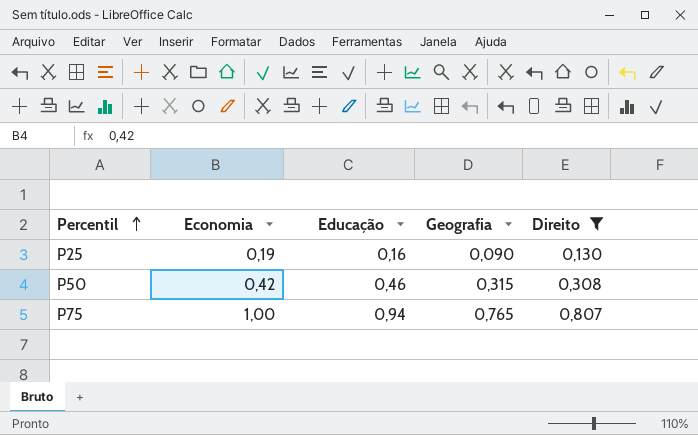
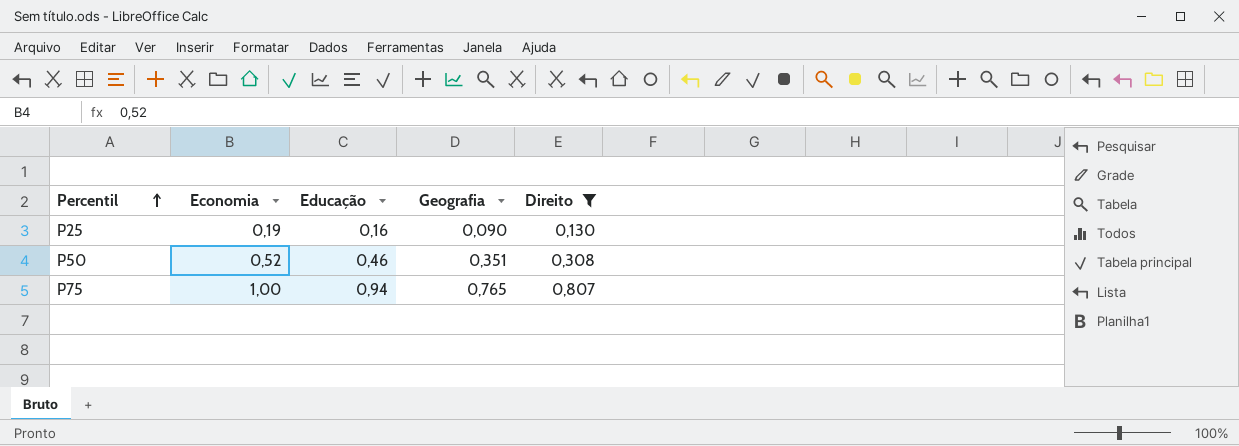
P50 | Economia: 0,42 -> 0,52
P50 | Geografia: 0,315 -> 0,351

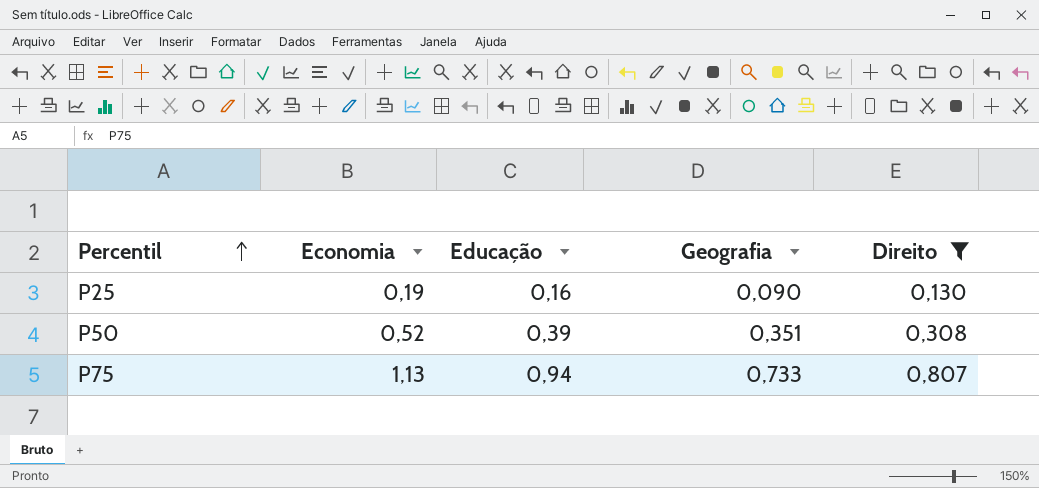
P50 | Educação: 0,46 -> 0,39
P75 | Economia: 1,00 -> 1,13
P75 | Geografia: 0,765 -> 0,733

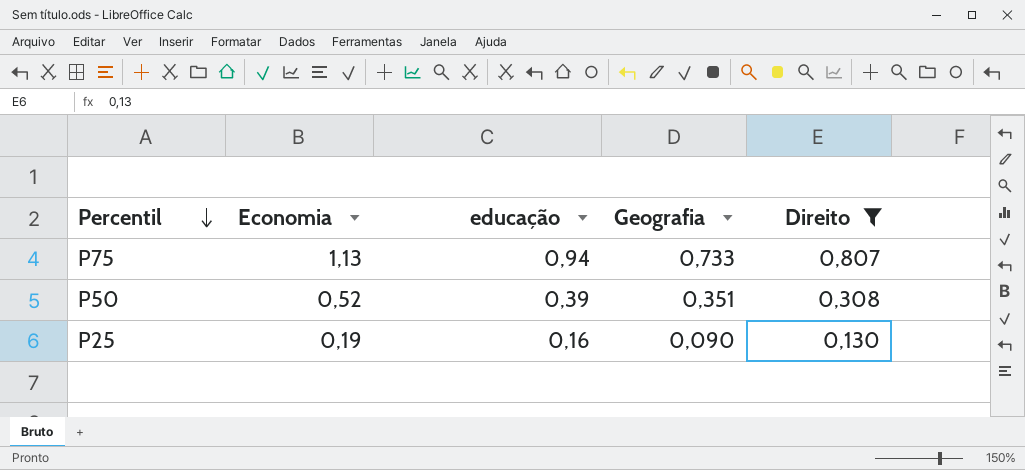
row order: Percentil ascending -> Percentil descending
column name: Educação -> educação

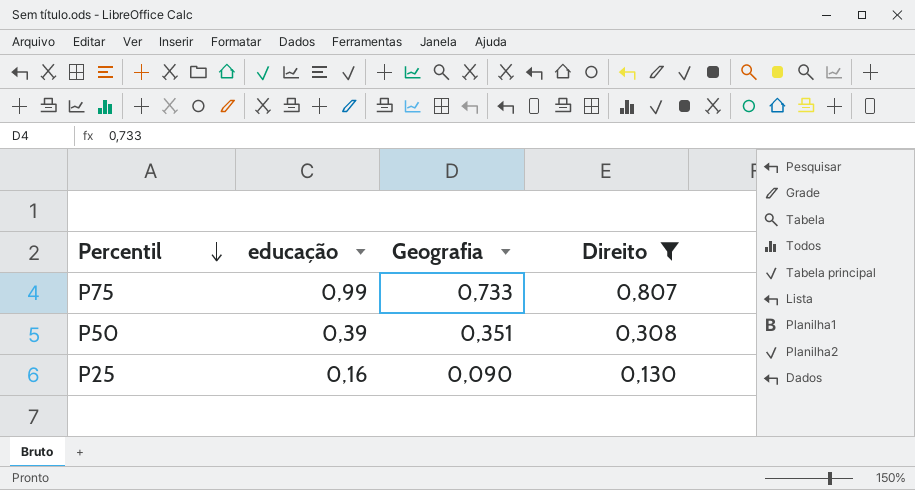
column Economia | position: 2 -> none
P75 | educação: 0,94 -> 0,99

